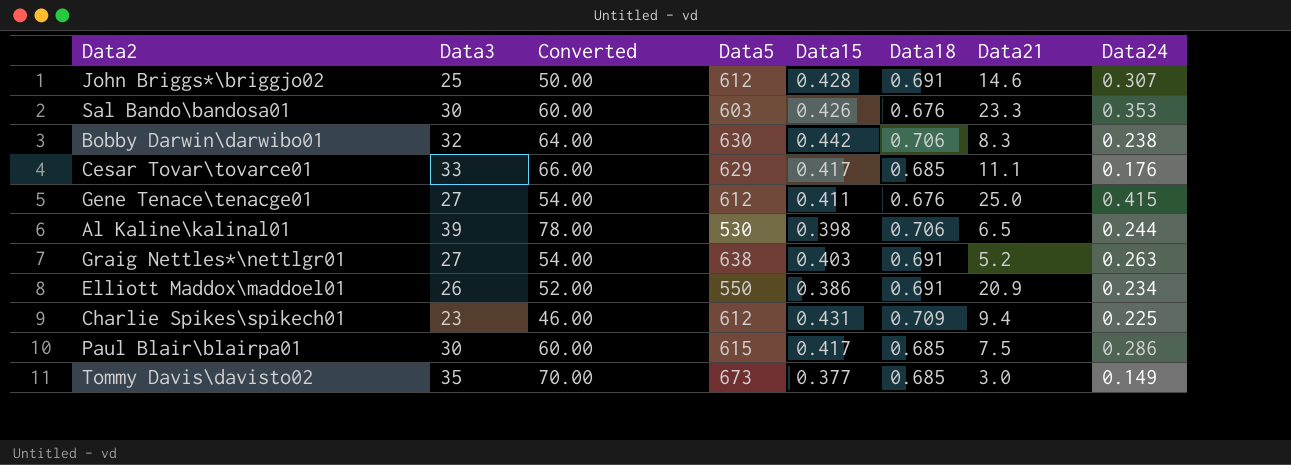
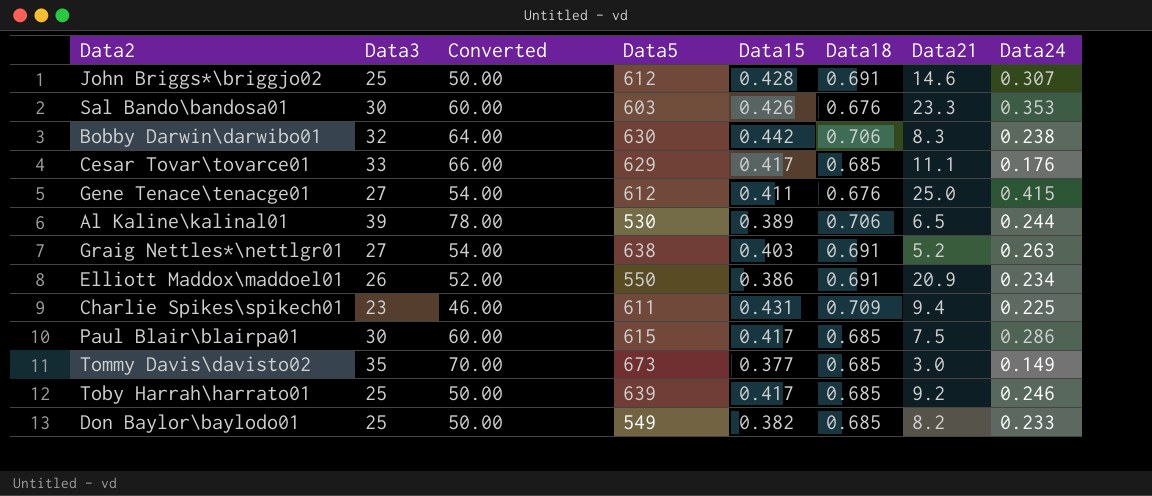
Al Kaline\kalinal01 | Data15: 0.398 -> 0.389
Charlie Spikes\spikech01 | Data5: 612 -> 611
row Toby Harrah\harrato01: none -> 25 | 50.00 | 639 | 0.417 | 0.685 | 9.2 | 0.246
row Don Baylor\baylodo01: none -> 25 | 50.00 | 549 | 0.382 | 0.685 | 8.2 | 0.233

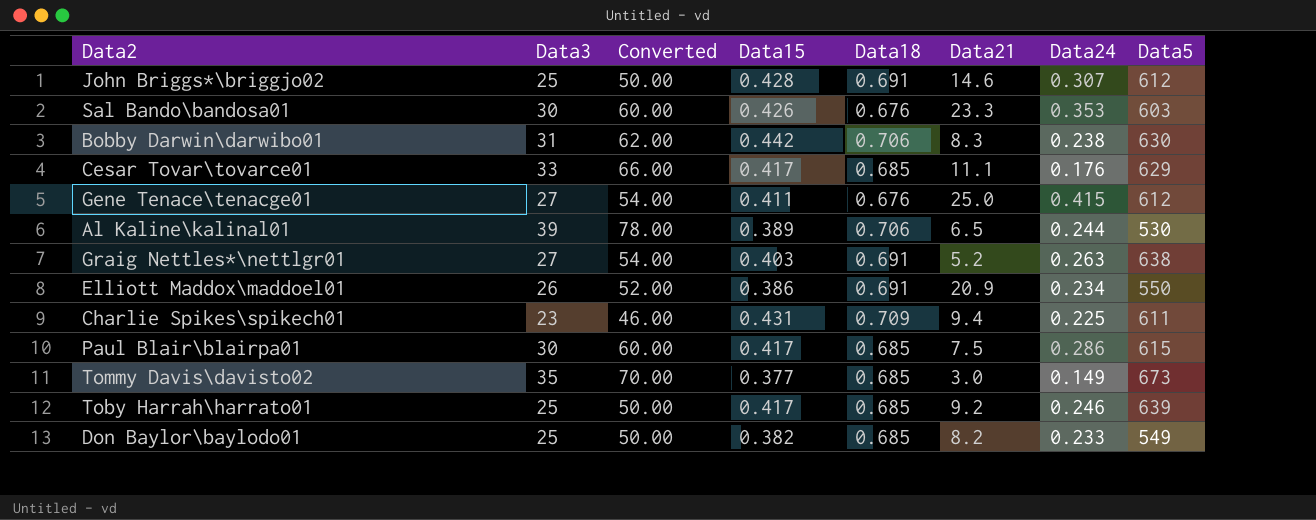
column Data5 | position: 4 -> 8
Bobby Darwin\darwibo01 | Data3: 32 -> 31
Bobby Darwin\darwibo01 | Converted: 64.00 -> 62.00

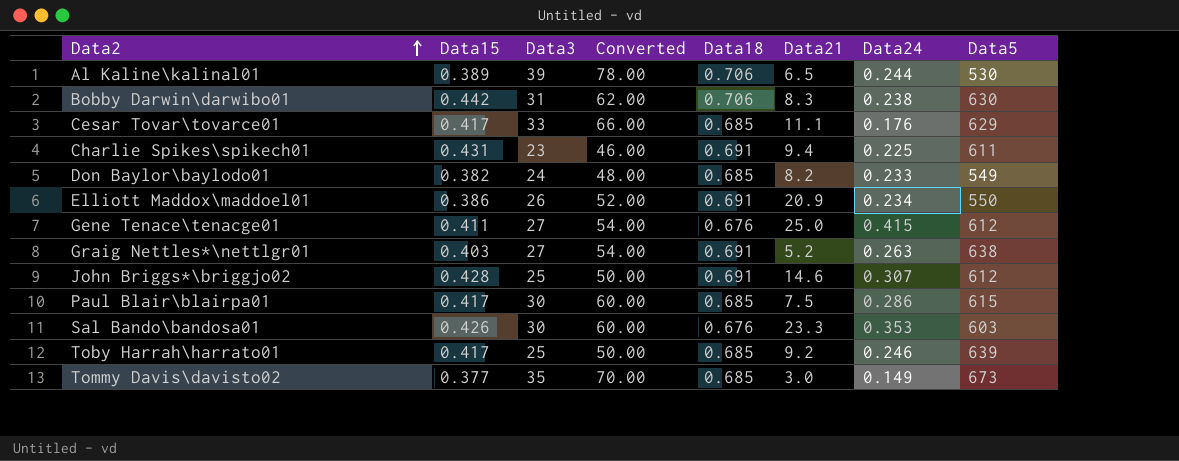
row order: none -> Data2 ascending
column Data15 | position: 4 -> 2
Charlie Spikes\spikech01 | Data18: 0.709 -> 0.691
Don Baylor\baylodo01 | Data3: 25 -> 24
Don Baylor\baylodo01 | Converted: 50.00 -> 48.00

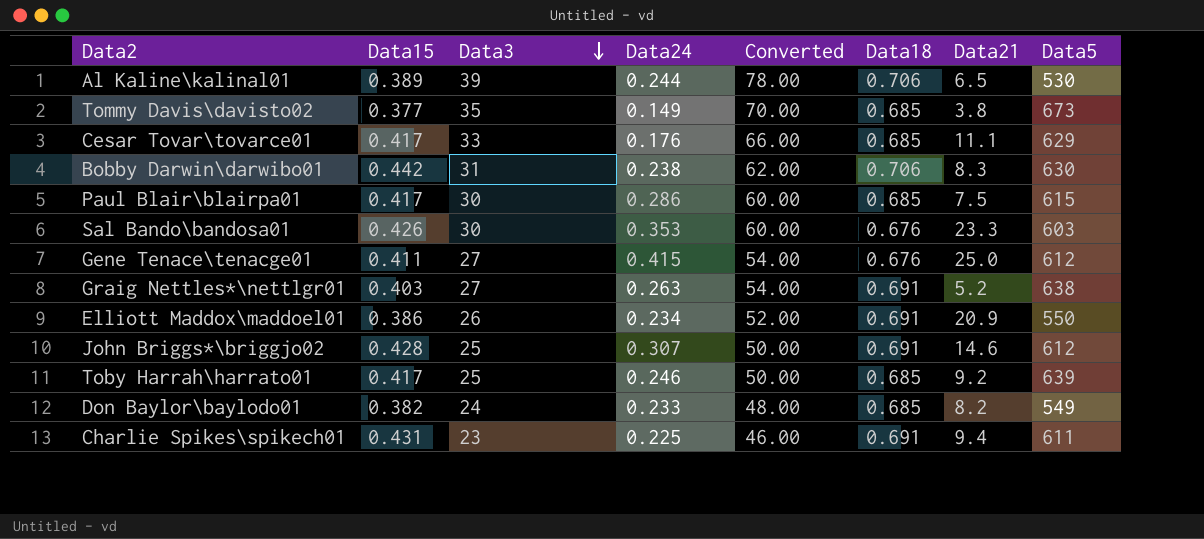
row order: Data2 ascending -> Data3 descending
column Data24 | position: 7 -> 4
Tommy Davis\davisto02 | Data21: 3.0 -> 3.8

